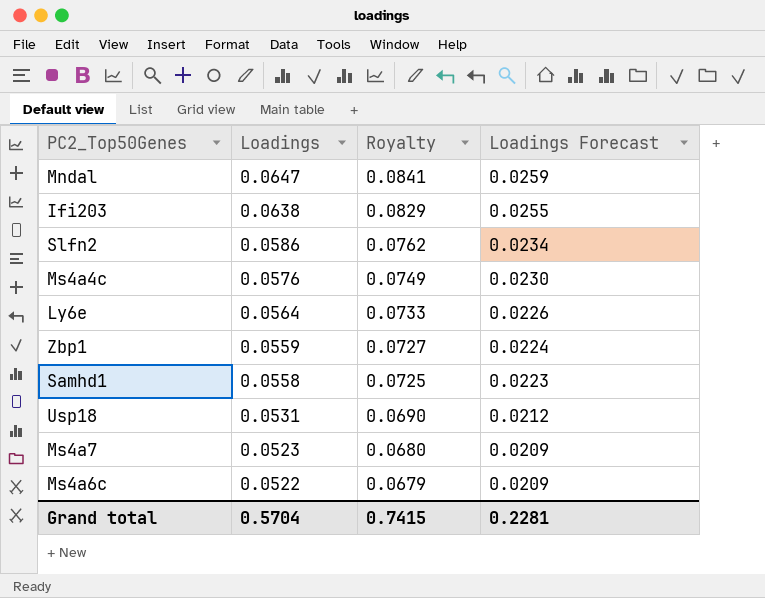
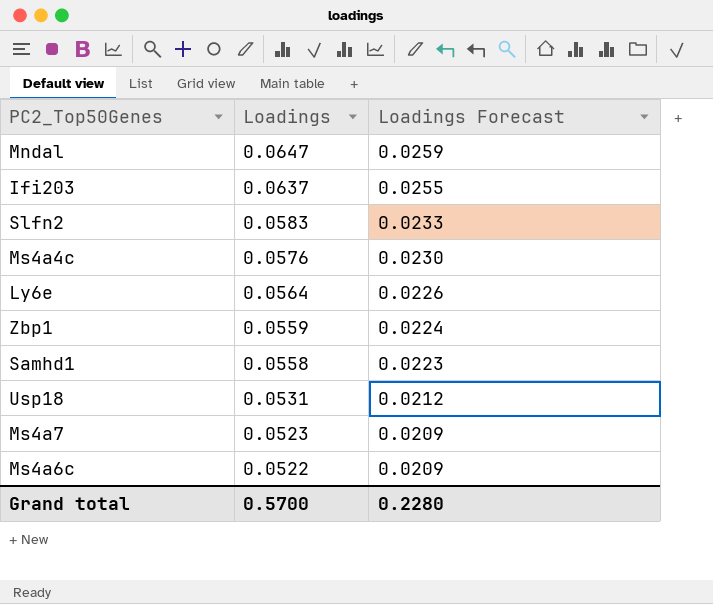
column Royalty | formula: [Loadings] * 1.3 -> none
Ifi203 | Loadings: 0.0638 -> 0.0637
Slfn2 | Loadings: 0.0586 -> 0.0583
Slfn2 | Loadings Forecast: 0.0234 -> 0.0233
Grand total | Loadings: 0.5704 -> 0.5700
Grand total | Loadings Forecast: 0.2281 -> 0.2280

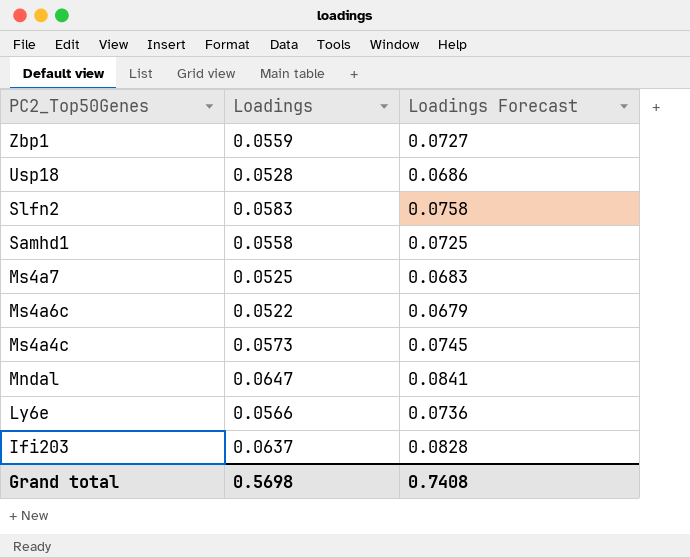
row order: Loadings descending -> PC2_Top50Genes descending
column Loadings Forecast | formula: [Loadings] * 0.4 -> [Loadings] * 1.3
Usp18 | Loadings: 0.0531 -> 0.0528
Ms4a7 | Loadings: 0.0523 -> 0.0525
Ms4a4c | Loadings: 0.0576 -> 0.0573
Ly6e | Loadings: 0.0564 -> 0.0566
Grand total | Loadings: 0.5700 -> 0.5698
Grand total | Loadings Forecast: 0.2280 -> 0.7408

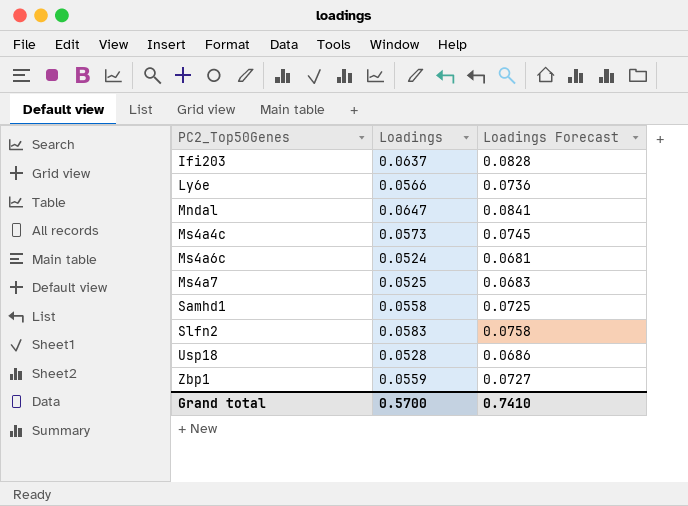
row order: PC2_Top50Genes descending -> PC2_Top50Genes ascending
Ms4a6c | Loadings: 0.0522 -> 0.0524
Ms4a6c | Loadings Forecast: 0.0679 -> 0.0681
Grand total | Loadings: 0.5698 -> 0.5700
Grand total | Loadings Forecast: 0.7408 -> 0.7410

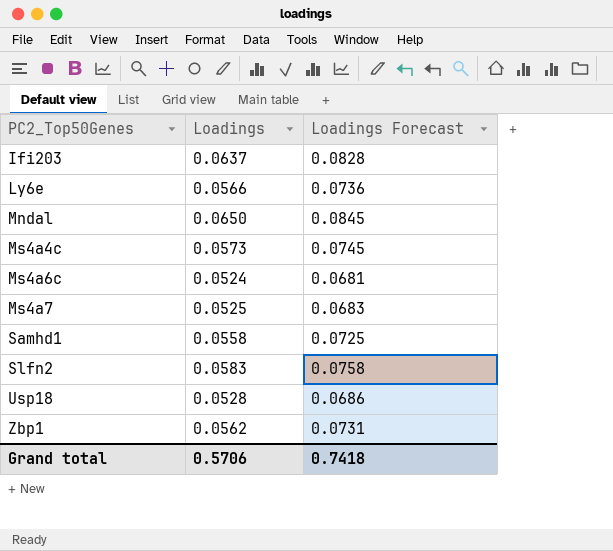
Mndal | Loadings: 0.0647 -> 0.0650
Mndal | Loadings Forecast: 0.0841 -> 0.0845
Zbp1 | Loadings: 0.0559 -> 0.0562
Zbp1 | Loadings Forecast: 0.0727 -> 0.0731
Grand total | Loadings: 0.5700 -> 0.5706
Grand total | Loadings Forecast: 0.7410 -> 0.7418

